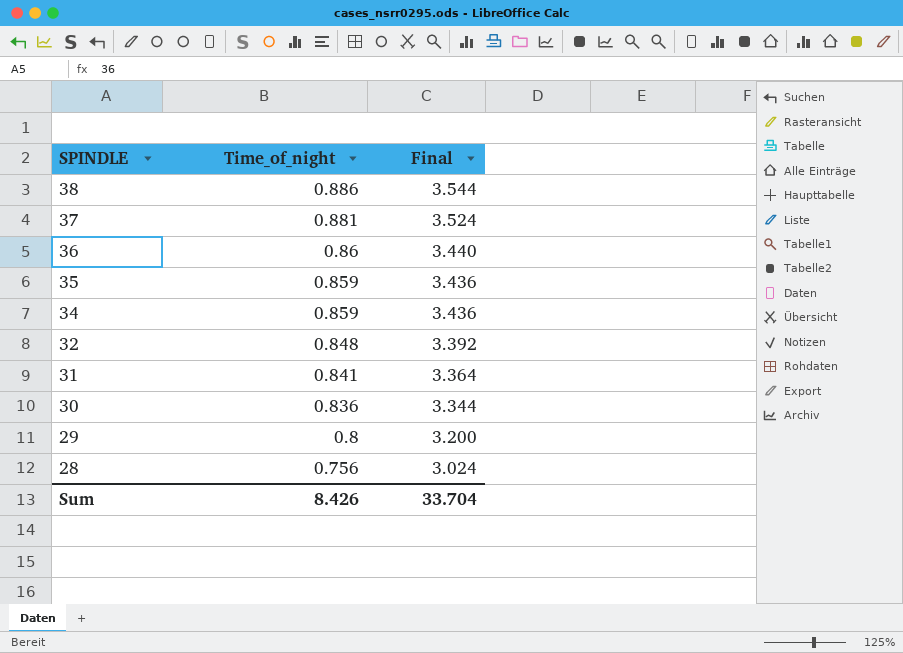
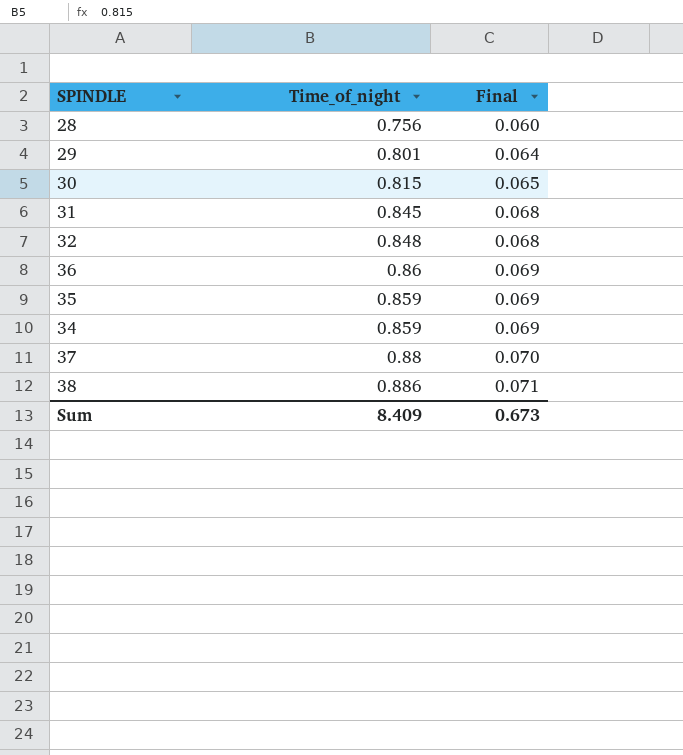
row order: SPINDLE descending -> Final ascending
column Final | formula: [Time_of_night] * 4 -> [Time_of_night] * 0.08
29 | Time_of_night: 0.8 -> 0.801
30 | Time_of_night: 0.836 -> 0.815
31 | Time_of_night: 0.841 -> 0.845
37 | Time_of_night: 0.881 -> 0.88
Sum | Time_of_night: 8.426 -> 8.409
Sum | Final: 33.704 -> 0.673

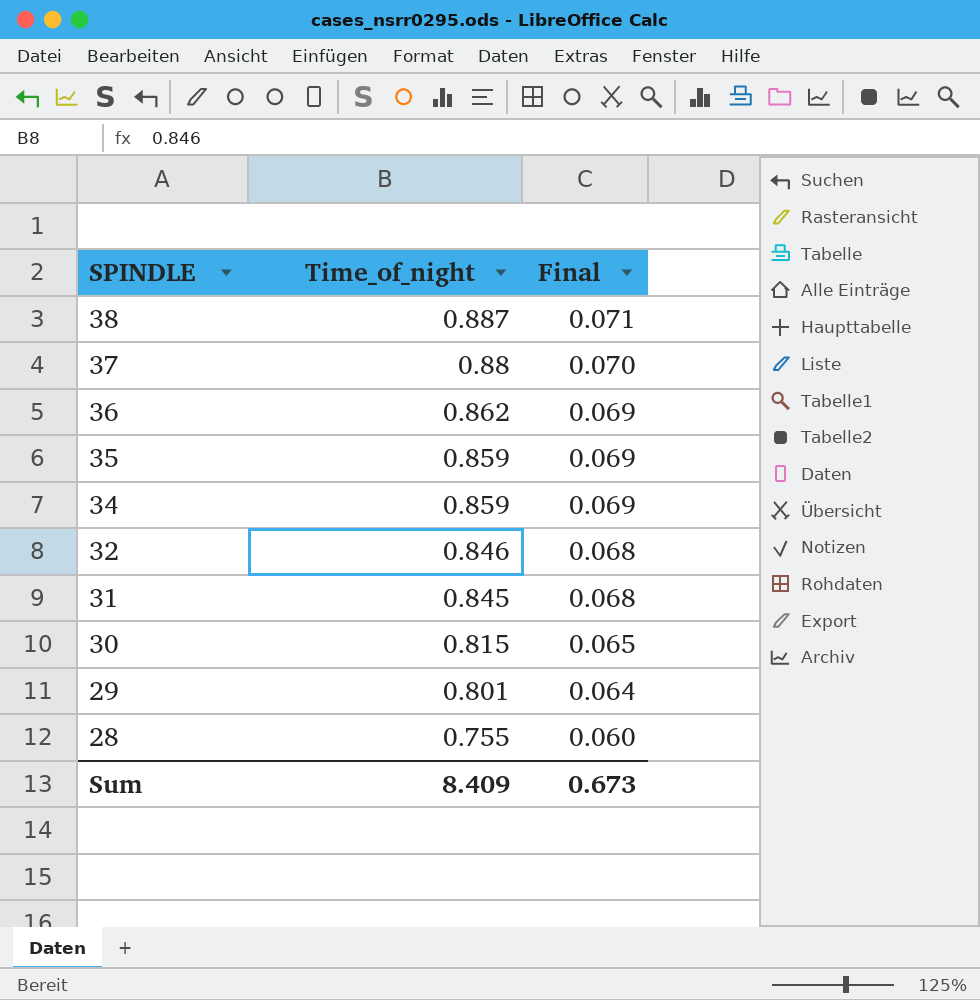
row order: Final ascending -> SPINDLE descending
38 | Time_of_night: 0.886 -> 0.887
36 | Time_of_night: 0.86 -> 0.862
32 | Time_of_night: 0.848 -> 0.846
28 | Time_of_night: 0.756 -> 0.755

